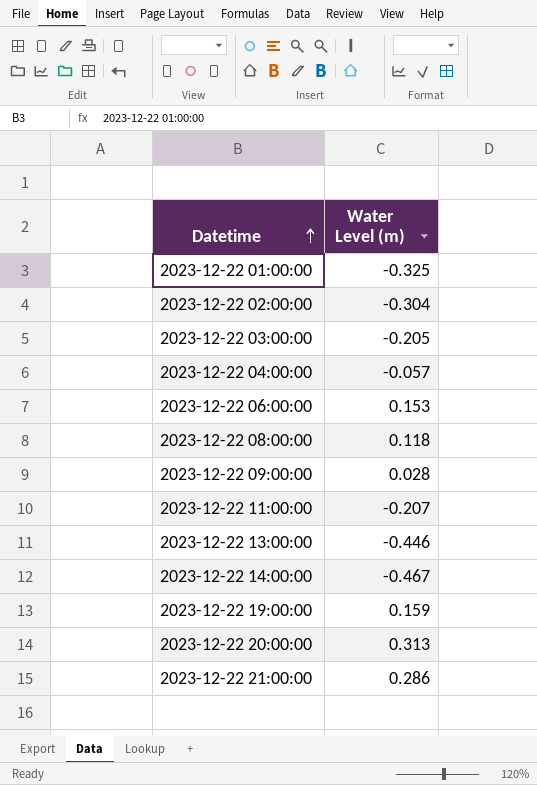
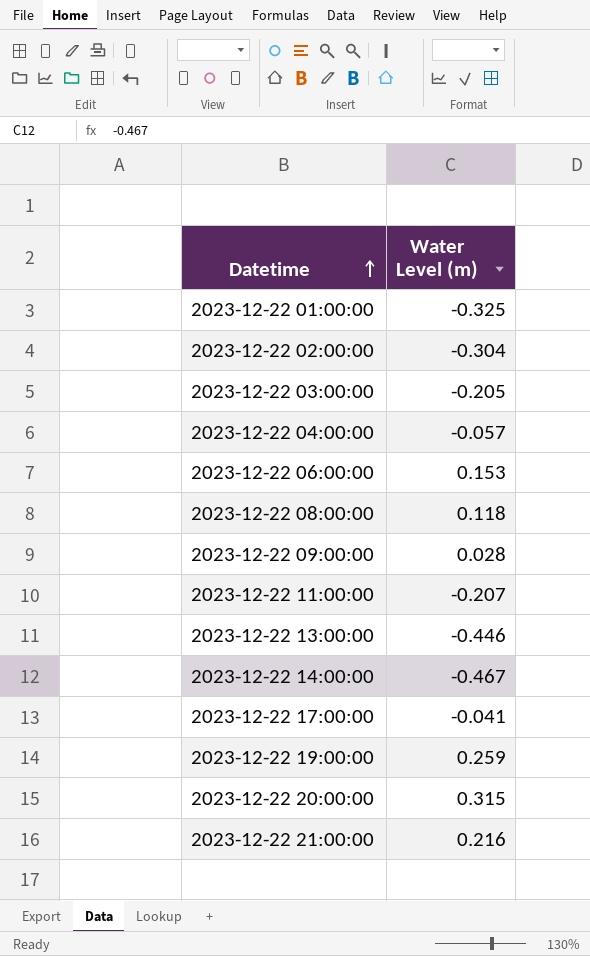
row 2023-12-22 17:00:00: none -> -0.041
2023-12-22 19:00:00 | Water Level (m): 0.159 -> 0.259
2023-12-22 20:00:00 | Water Level (m): 0.313 -> 0.315
2023-12-22 21:00:00 | Water Level (m): 0.286 -> 0.216

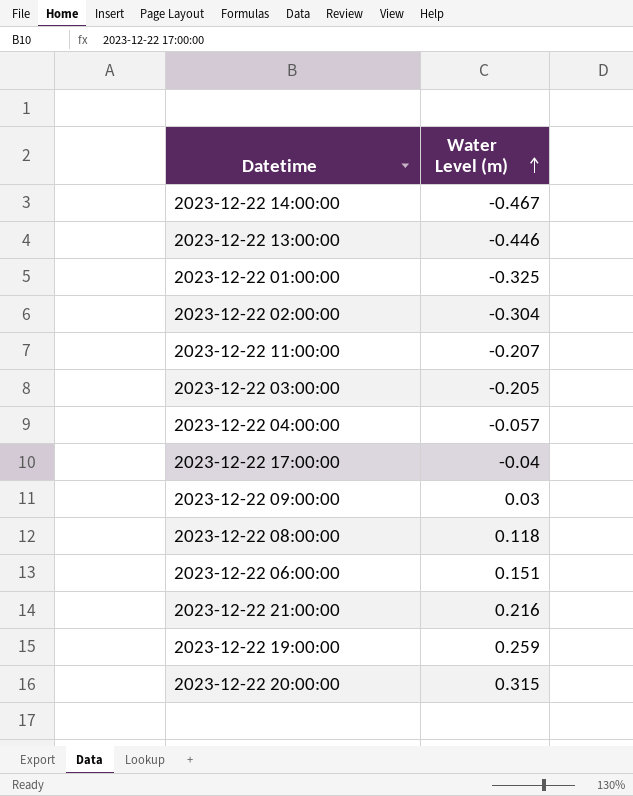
row order: Datetime ascending -> Water Level (m) ascending
2023-12-22 17:00:00 | Water Level (m): -0.041 -> -0.04
2023-12-22 09:00:00 | Water Level (m): 0.028 -> 0.03
2023-12-22 06:00:00 | Water Level (m): 0.153 -> 0.151

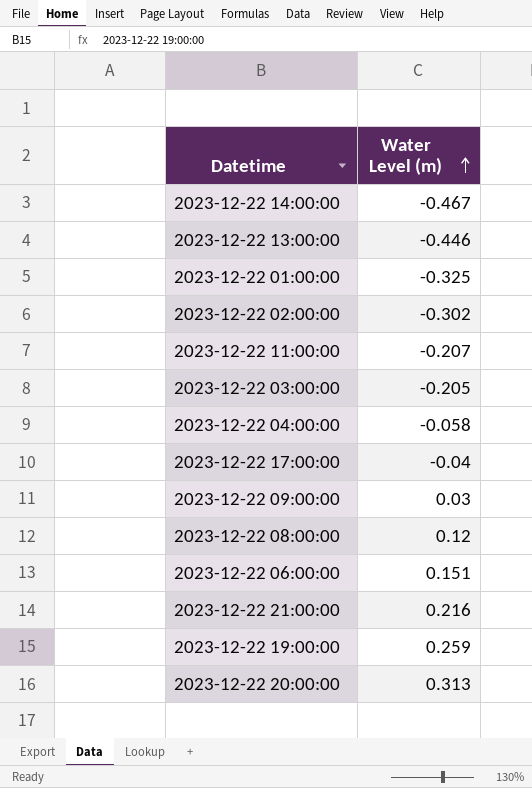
2023-12-22 02:00:00 | Water Level (m): -0.304 -> -0.302
2023-12-22 04:00:00 | Water Level (m): -0.057 -> -0.058
2023-12-22 08:00:00 | Water Level (m): 0.118 -> 0.12
2023-12-22 20:00:00 | Water Level (m): 0.315 -> 0.313

